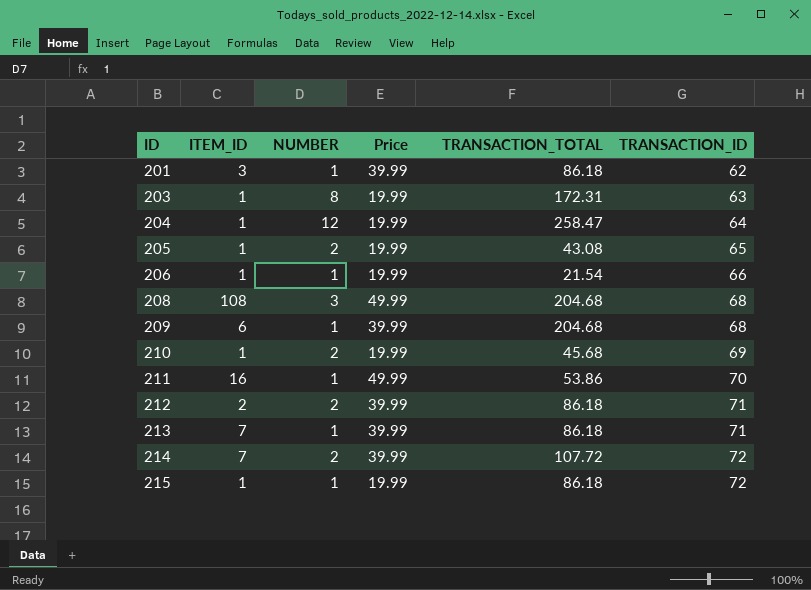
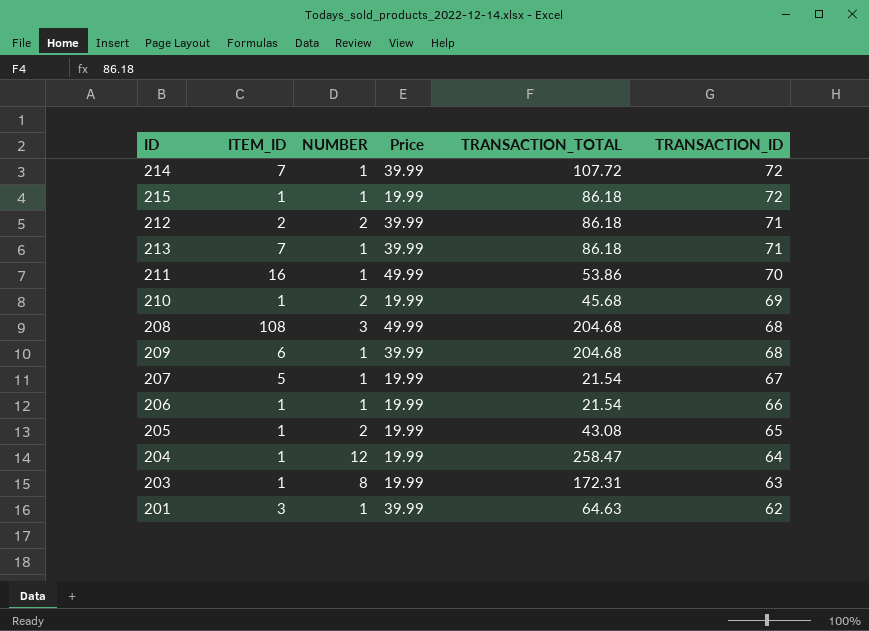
row order: ID ascending -> TRANSACTION_ID descending
214 | NUMBER: 2 -> 1
row 207: none -> 5 | 1 | 19.99 | 21.54 | 67
201 | TRANSACTION_TOTAL: 86.18 -> 64.63

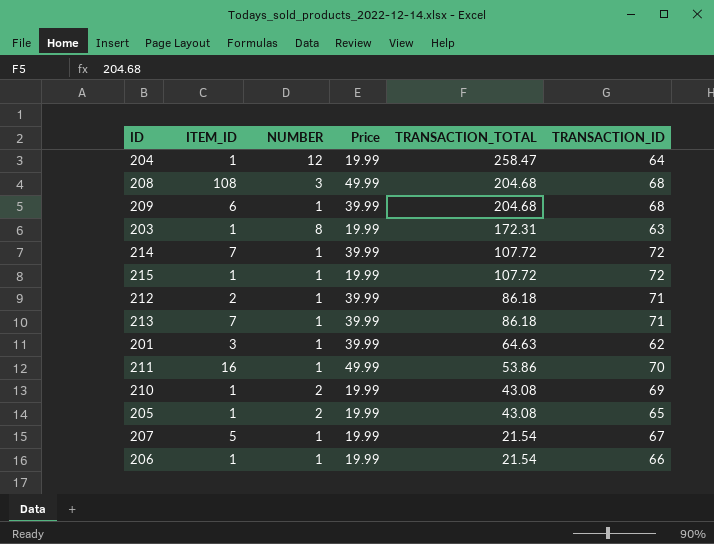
row order: TRANSACTION_ID descending -> TRANSACTION_TOTAL descending
215 | TRANSACTION_TOTAL: 86.18 -> 107.72
212 | NUMBER: 2 -> 1
210 | TRANSACTION_TOTAL: 45.68 -> 43.08

